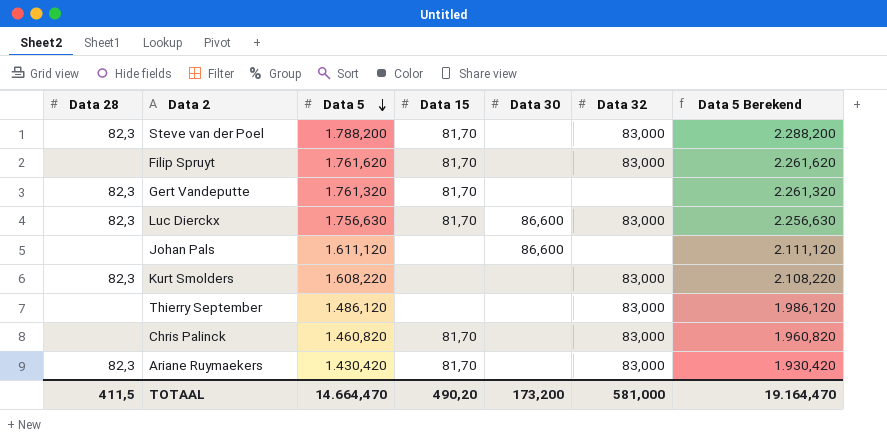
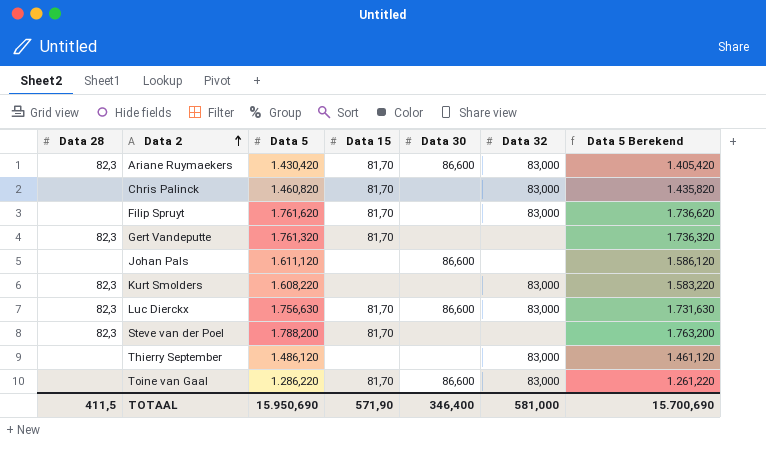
row order: Data 5 descending -> Data 2 ascending
column Data 5 Berekend | formula: [Data 5] + 500 -> [Data 5] - 25
Ariane Ruymaekers | Data 30: none -> 86,600
Steve van der Poel | Data 32: 83,000 -> none
row Toine van Gaal: none -> none | 1.286,220 | 81,70 | 86,600 | 83,000 | 1.261,220
TOTAAL | Data 5: 14.664,470 -> 15.950,690
TOTAAL | Data 15: 490,20 -> 571,90
TOTAAL | Data 30: 173,200 -> 346,400
TOTAAL | Data 5 Berekend: 19.164,470 -> 15.700,690

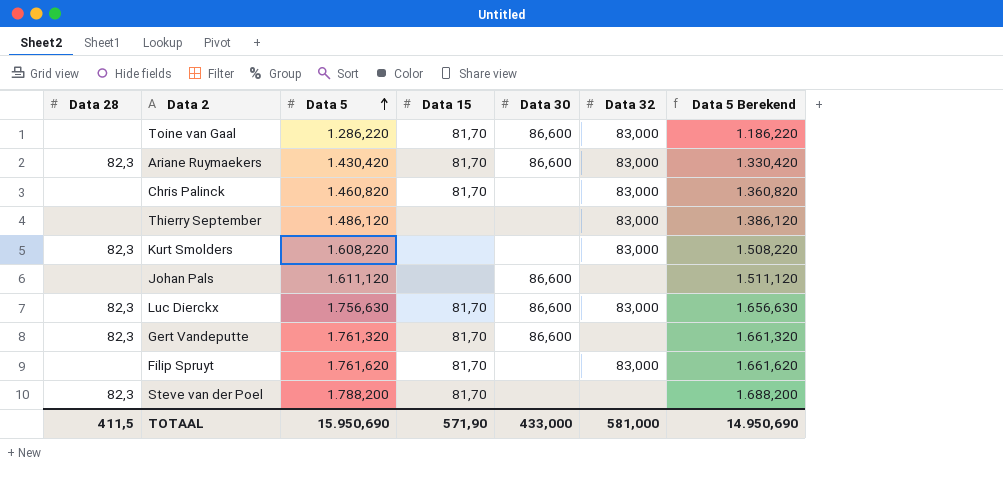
row order: Data 2 ascending -> Data 5 ascending
column Data 5 Berekend | formula: [Data 5] - 25 -> [Data 5] - 100
Gert Vandeputte | Data 30: none -> 86,600
TOTAAL | Data 30: 346,400 -> 433,000
TOTAAL | Data 5 Berekend: 15.700,690 -> 14.950,690

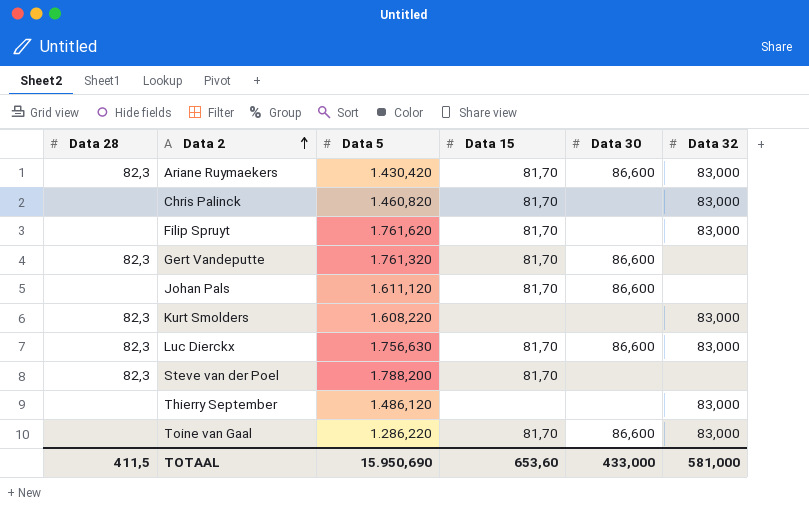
row order: Data 5 ascending -> Data 2 ascending
column Data 5 Berekend | formula: [Data 5] - 100 -> none
Johan Pals | Data 15: none -> 81,70
TOTAAL | Data 15: 571,90 -> 653,60

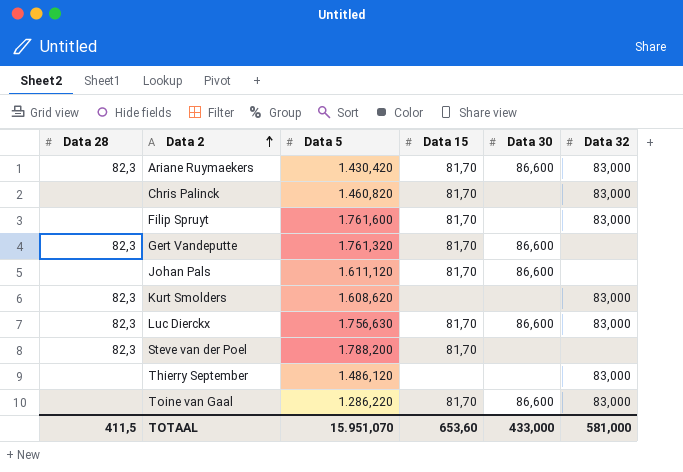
Filip Spruyt | Data 5: 1.761,620 -> 1.761,600
Kurt Smolders | Data 5: 1.608,220 -> 1.608,620
TOTAAL | Data 5: 15.950,690 -> 15.951,070

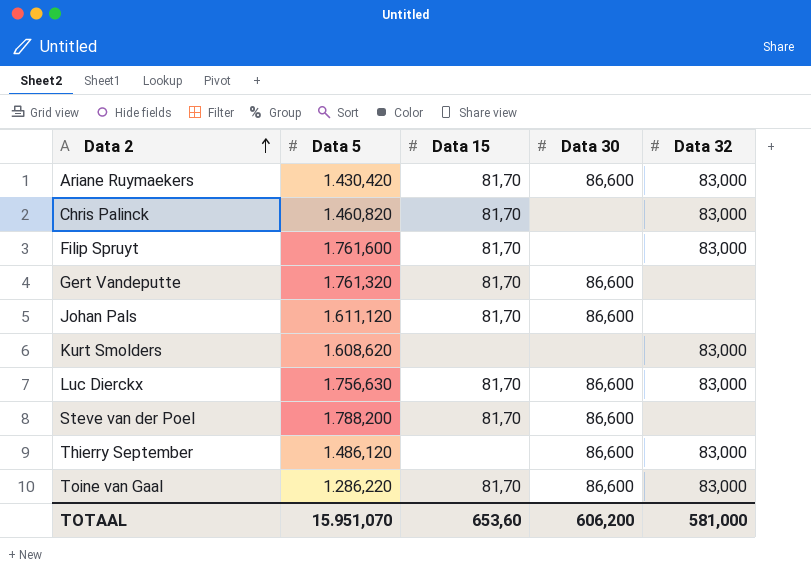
column Data 28 | position: 1 -> none
Steve van der Poel | Data 30: none -> 86,600
Thierry September | Data 30: none -> 86,600
TOTAAL | Data 30: 433,000 -> 606,200

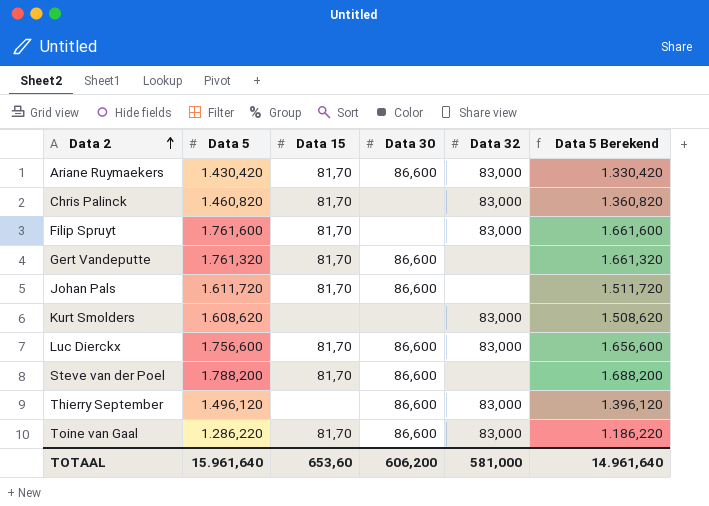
column Data 5 Berekend | formula: none -> [Data 5] - 100
Johan Pals | Data 5: 1.611,120 -> 1.611,720
Luc Dierckx | Data 5: 1.756,630 -> 1.756,600
Thierry September | Data 5: 1.486,120 -> 1.496,120
TOTAAL | Data 5: 15.951,070 -> 15.961,640

